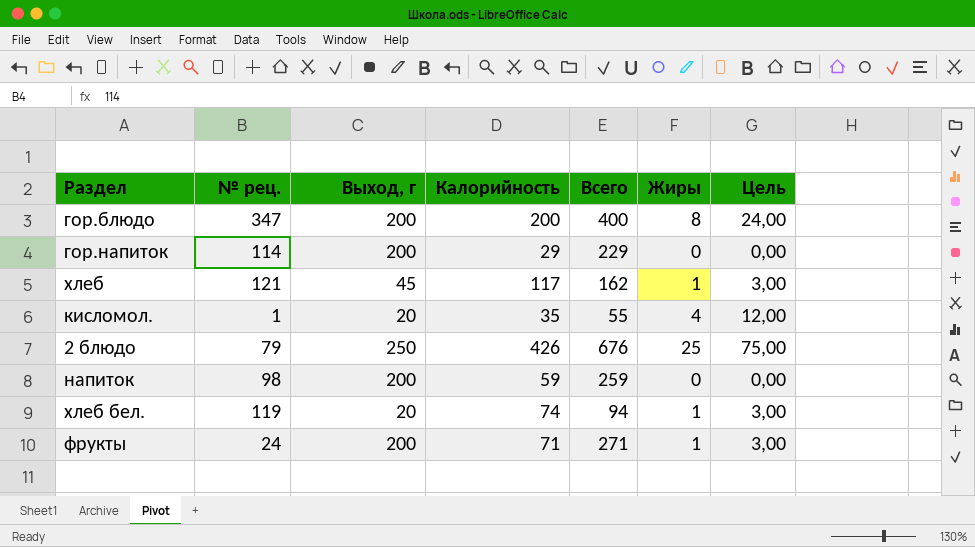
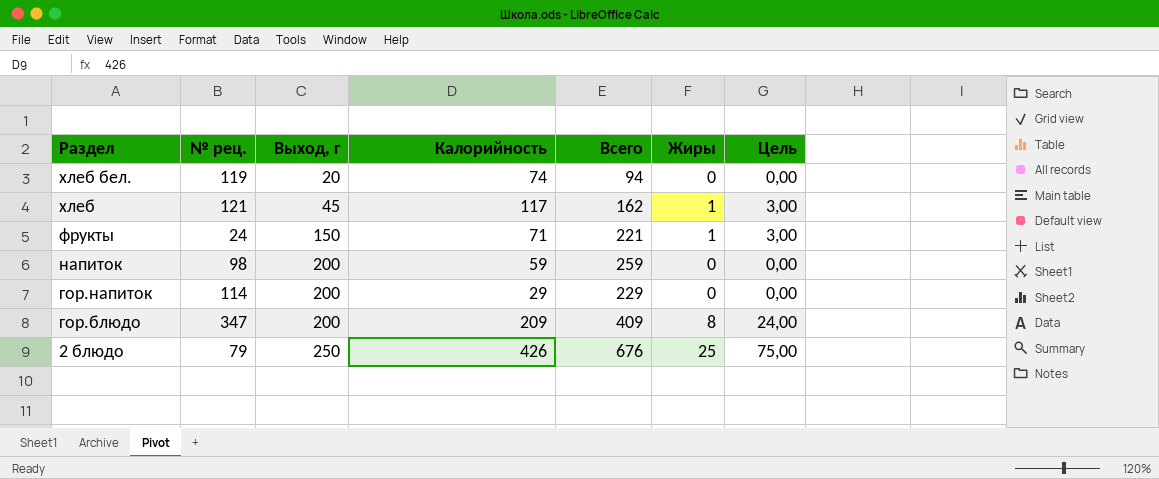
row order: none -> Раздел descending
row кисломол.: 1 | 20 | 35 | 55 | 4 | 12,00 -> none
хлеб бел. | Жиры: 1 -> 0
хлеб бел. | Цель: 3,00 -> 0,00
фрукты | Выход, г: 200 -> 150
фрукты | Всего: 271 -> 221
гор.блюдо | Калорийность: 200 -> 209
гор.блюдо | Всего: 400 -> 409

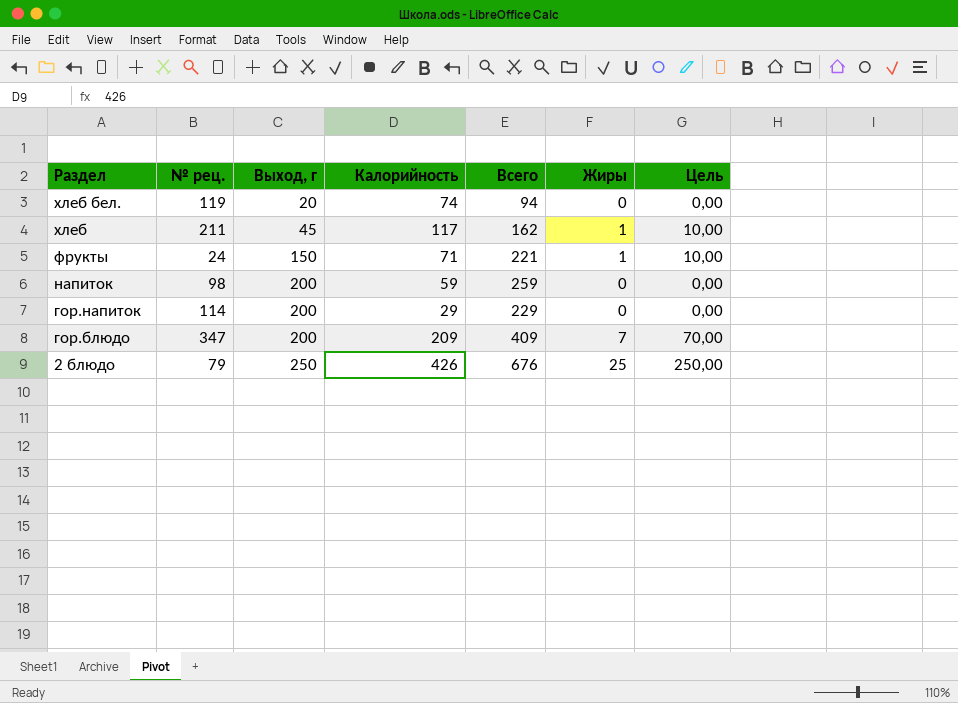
column Цель | formula: [Жиры] * 3 -> [Жиры] * 10
хлеб | № рец.: 121 -> 211
гор.блюдо | Жиры: 8 -> 7

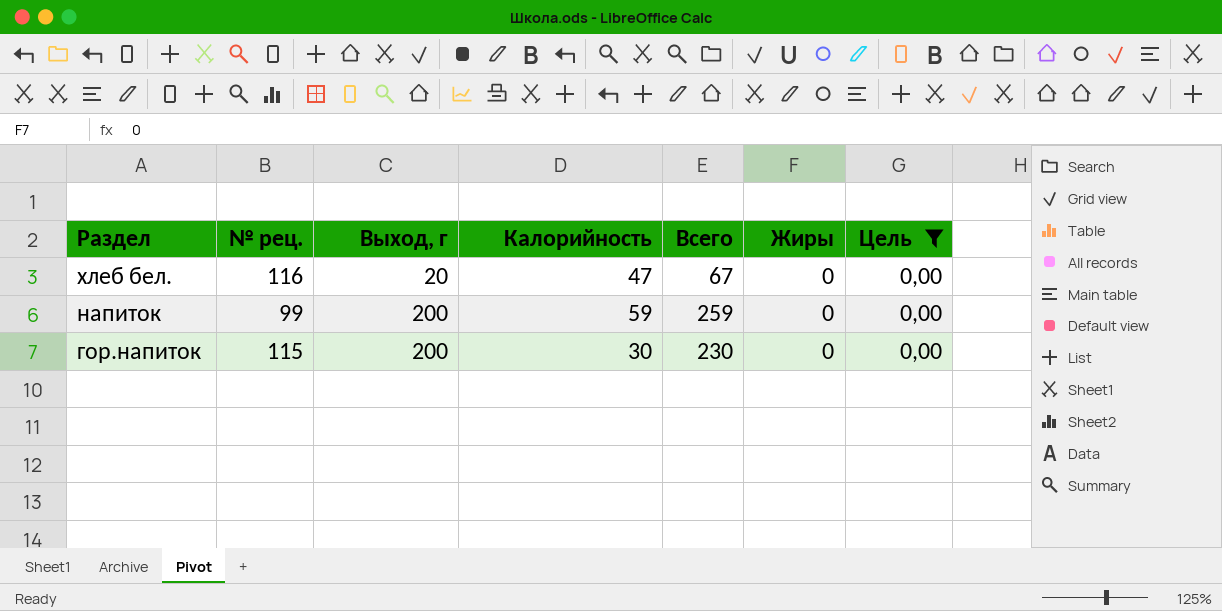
filter: none -> Цель = 0,00
хлеб бел. | № рец.: 119 -> 116
хлеб бел. | Калорийность: 74 -> 47
хлеб бел. | Всего: 94 -> 67
напиток | № рец.: 98 -> 99
гор.напиток | № рец.: 114 -> 115
гор.напиток | Калорийность: 29 -> 30
гор.напиток | Всего: 229 -> 230

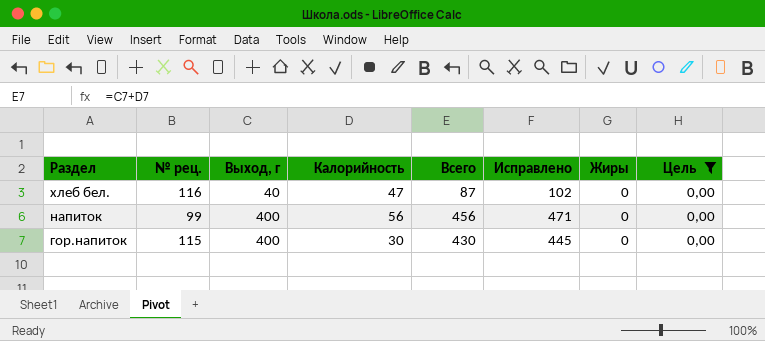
column Исправлено | formula: none -> [Всего] + 15
хлеб бел. | Выход, г: 20 -> 40
хлеб бел. | Всего: 67 -> 87
напиток | Выход, г: 200 -> 400
напиток | Калорийность: 59 -> 56
напиток | Всего: 259 -> 456
гор.напиток | Выход, г: 200 -> 400
гор.напиток | Всего: 230 -> 430

